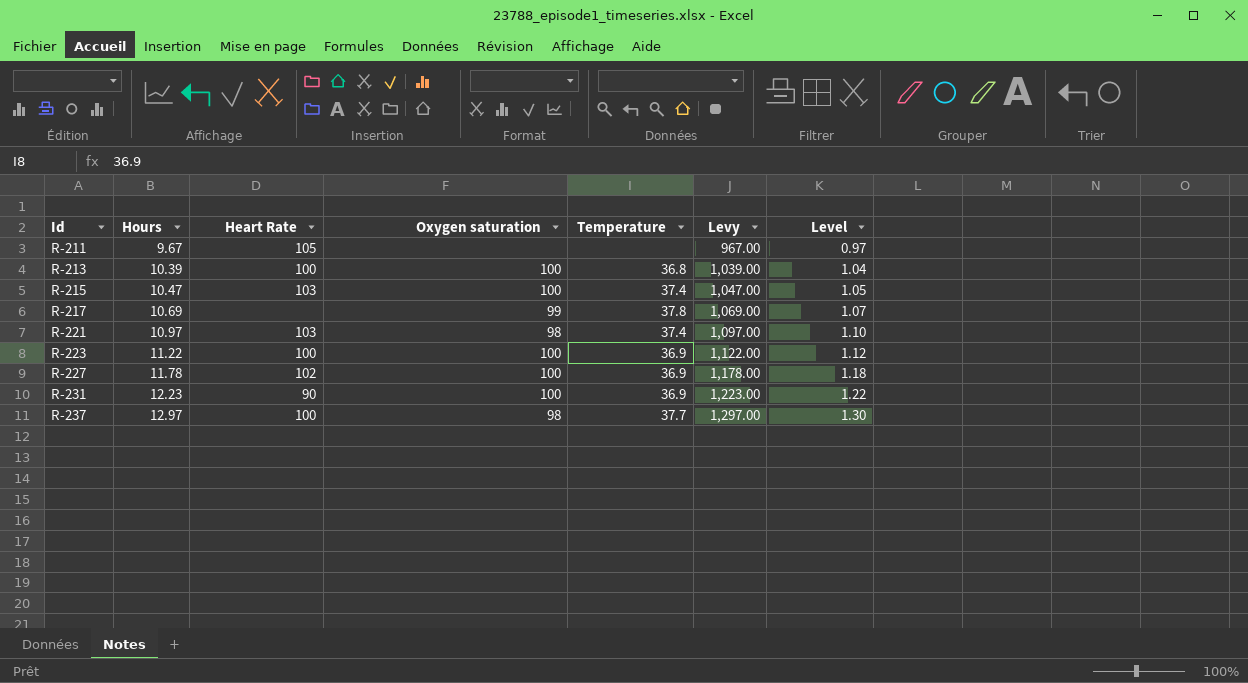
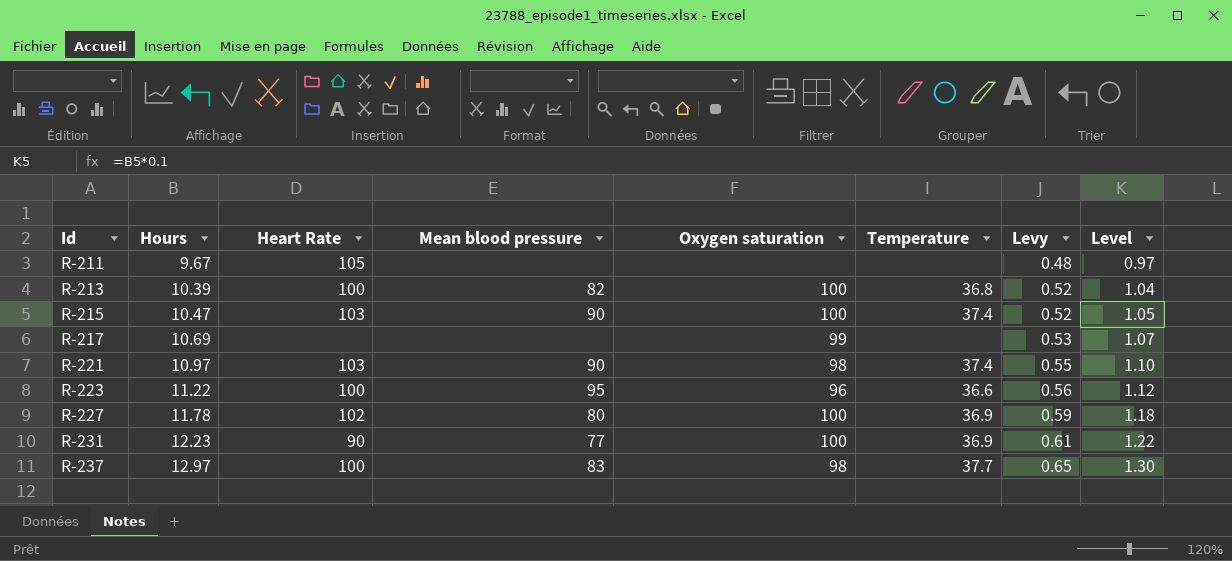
column Mean blood pressure | position: none -> 4
column Levy | formula: [Hours] * 100 -> [Hours] * 0.05
R-217 | Temperature: 37.8 -> none
R-223 | Oxygen saturation: 100 -> 96
R-223 | Temperature: 36.9 -> 36.6

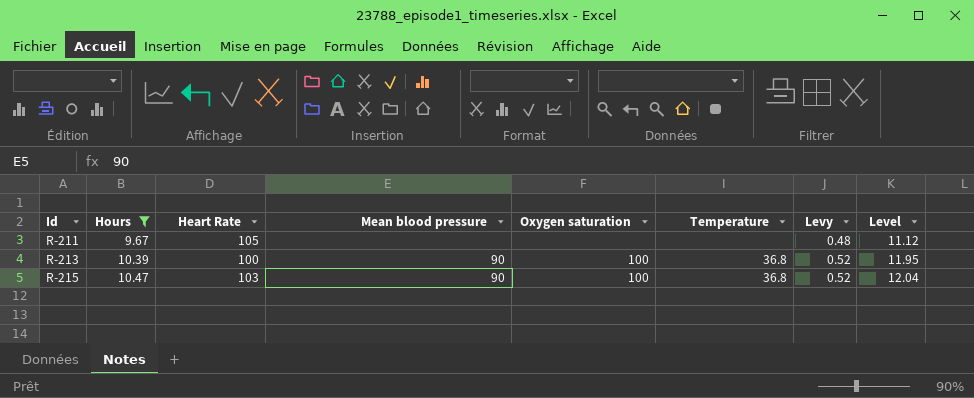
filter: none -> Hours <= 10.47
column Level | formula: [Hours] * 0.1 -> [Hours] * 1.15
R-213 | Mean blood pressure: 82 -> 90
R-215 | Temperature: 37.4 -> 36.8

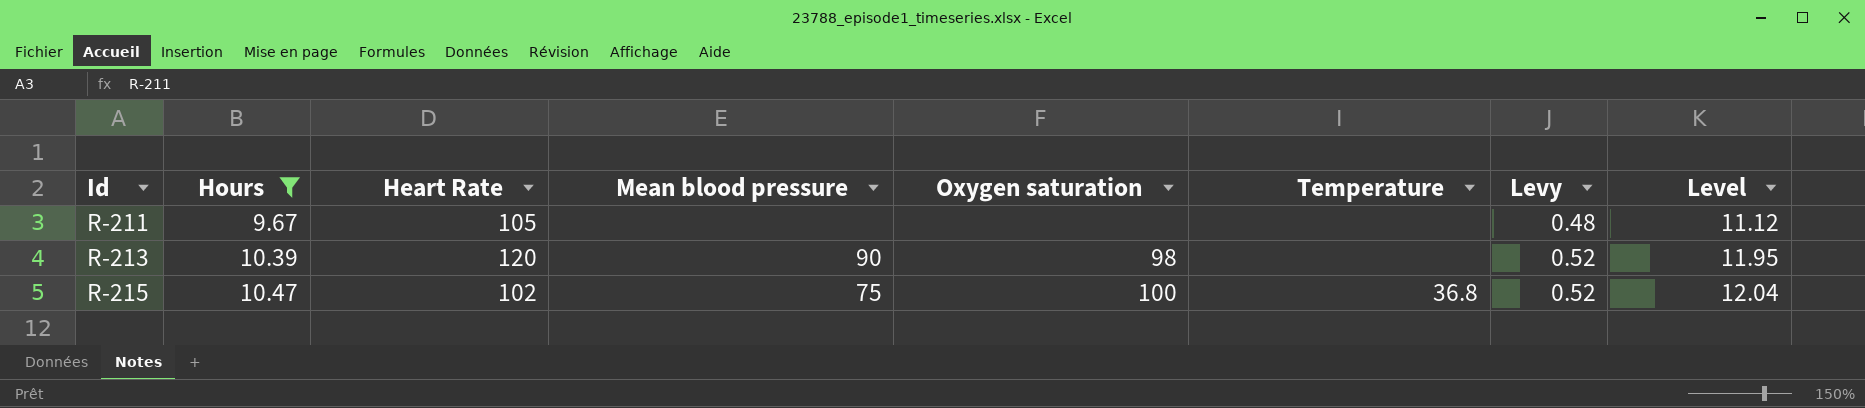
R-213 | Heart Rate: 100 -> 120
R-213 | Oxygen saturation: 100 -> 98
R-213 | Temperature: 36.8 -> none
R-215 | Heart Rate: 103 -> 102
R-215 | Mean blood pressure: 90 -> 75

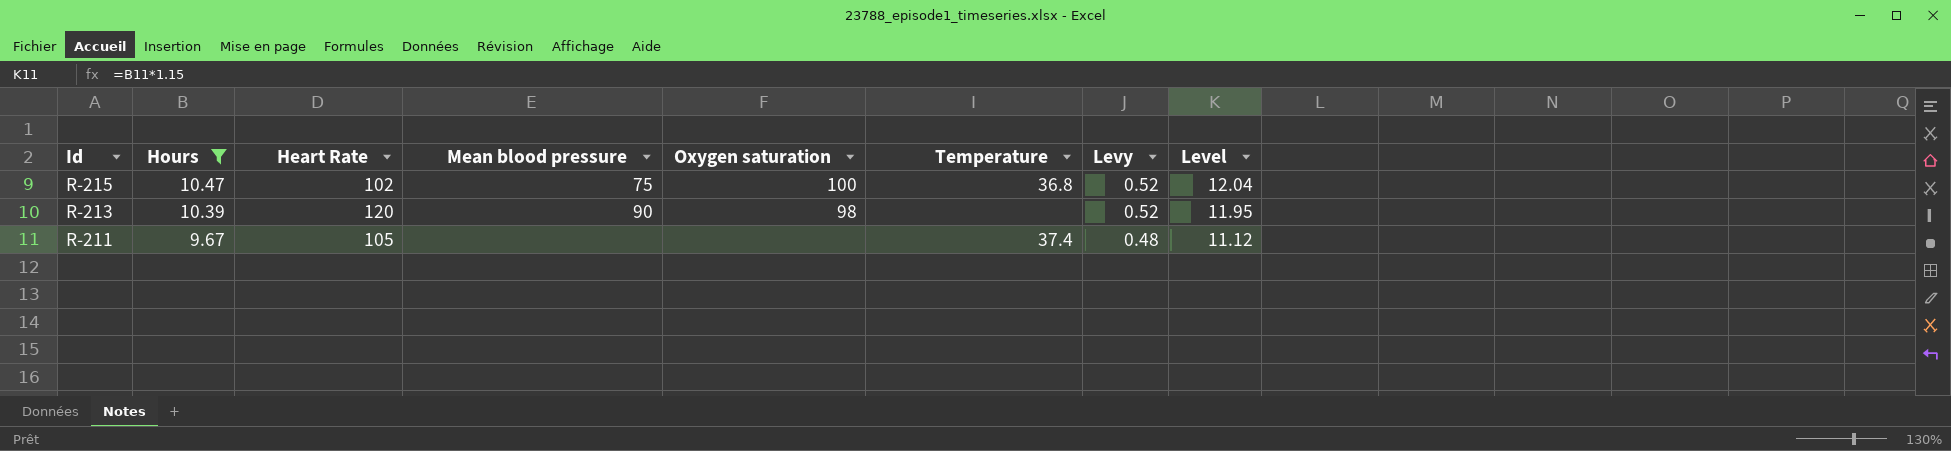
row order: Id ascending -> Id descending
R-211 | Temperature: none -> 37.4

